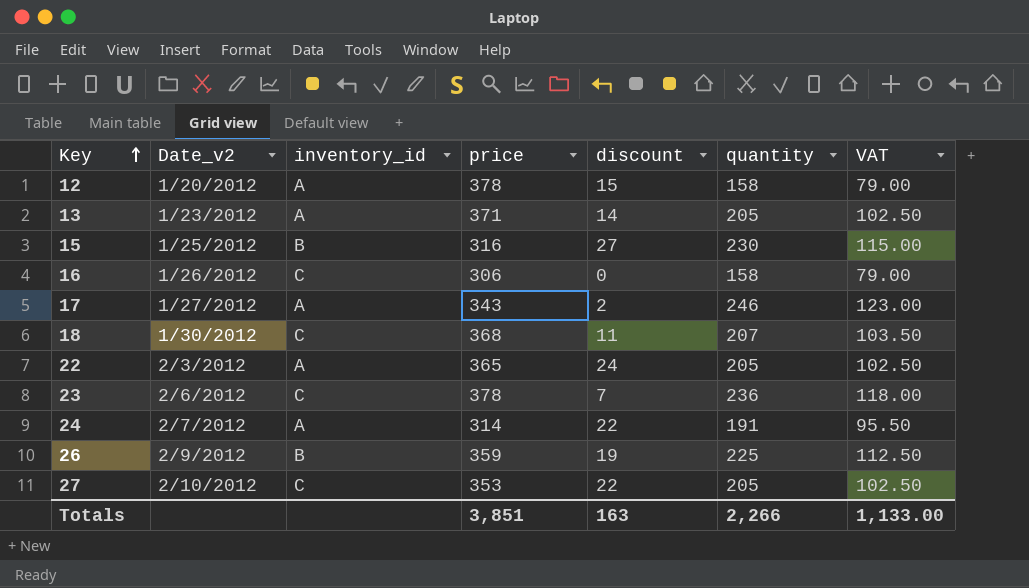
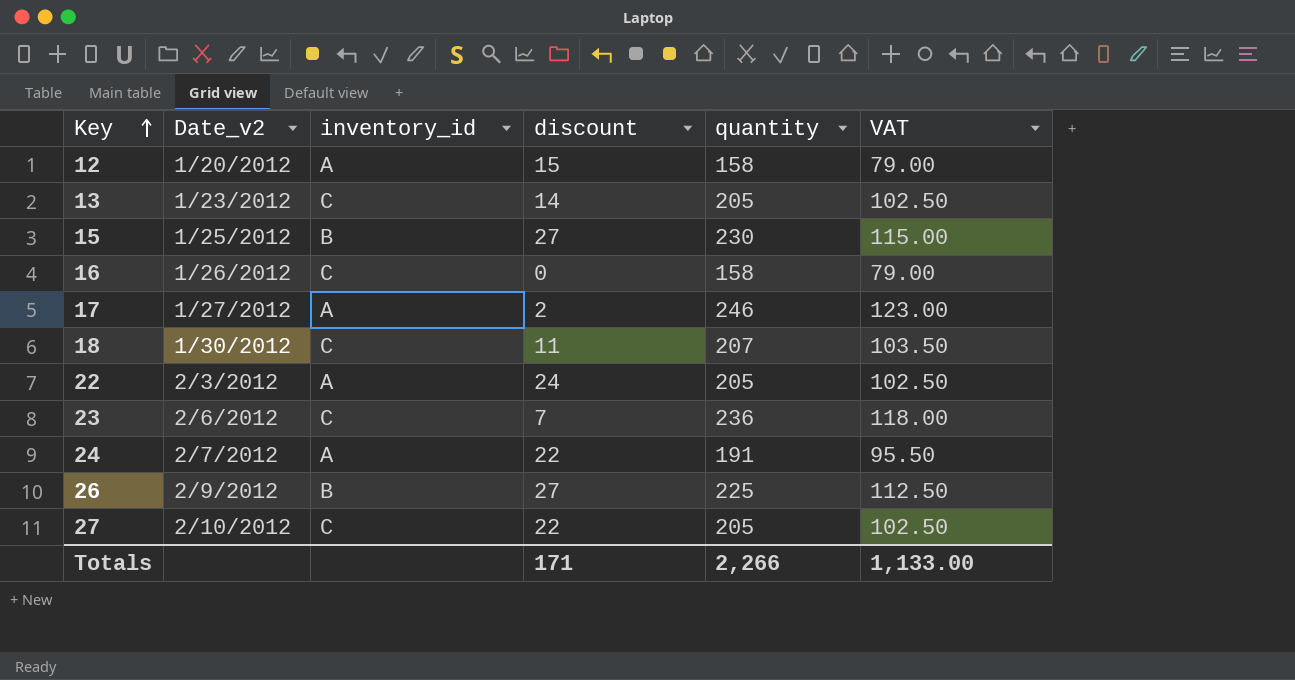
column price | position: 4 -> none
13 | inventory_id: A -> C
26 | discount: 19 -> 27
Totals | discount: 163 -> 171

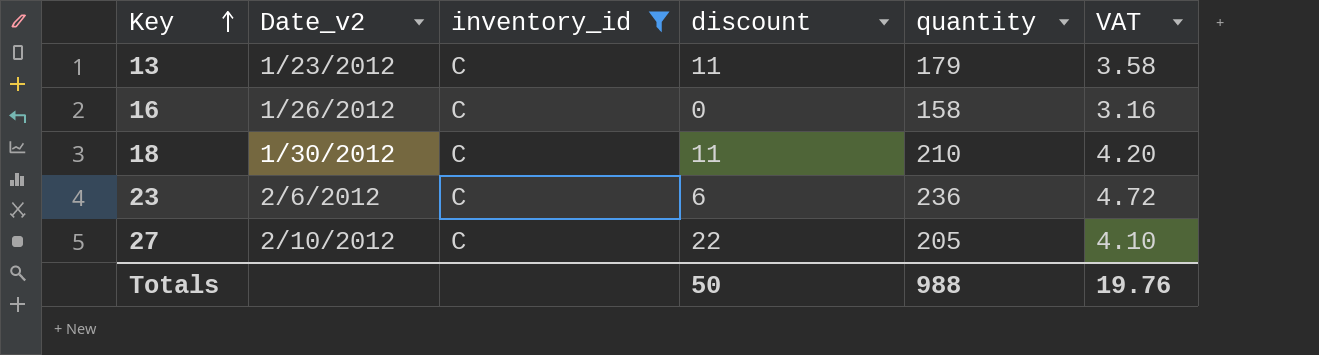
filter: none -> inventory_id = C
column VAT | formula: [quantity] * 0.5 -> [quantity] * 0.02
13 | discount: 14 -> 11
13 | quantity: 205 -> 179
18 | quantity: 207 -> 210
23 | discount: 7 -> 6
Totals | discount: 171 -> 50
Totals | quantity: 2,266 -> 988
Totals | VAT: 1,133.00 -> 19.76

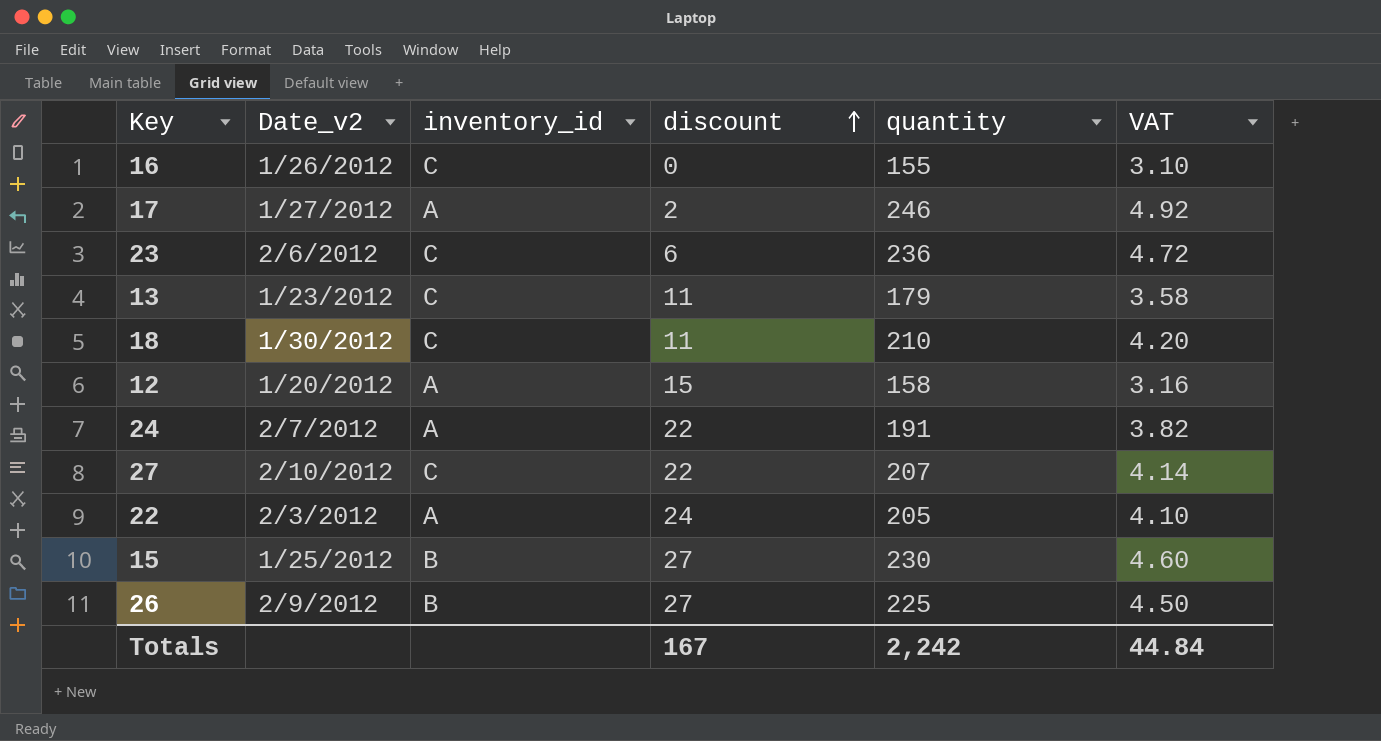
filter: inventory_id = C -> none
row order: Key ascending -> discount ascending
16 | quantity: 158 -> 155
16 | VAT: 3.16 -> 3.10
27 | quantity: 205 -> 207
27 | VAT: 4.10 -> 4.14
Totals | discount: 50 -> 167
Totals | quantity: 988 -> 2,242
Totals | VAT: 19.76 -> 44.84

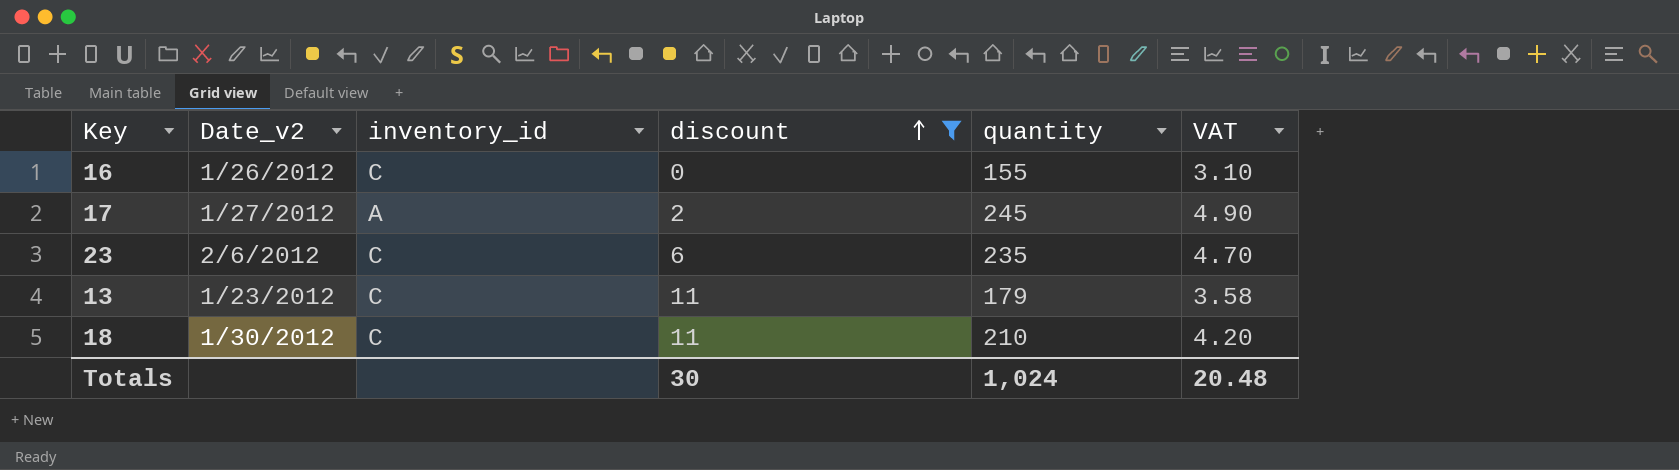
filter: none -> discount <= 11
17 | quantity: 246 -> 245
17 | VAT: 4.92 -> 4.90
23 | quantity: 236 -> 235
23 | VAT: 4.72 -> 4.70
Totals | discount: 167 -> 30
Totals | quantity: 2,242 -> 1,024
Totals | VAT: 44.84 -> 20.48

